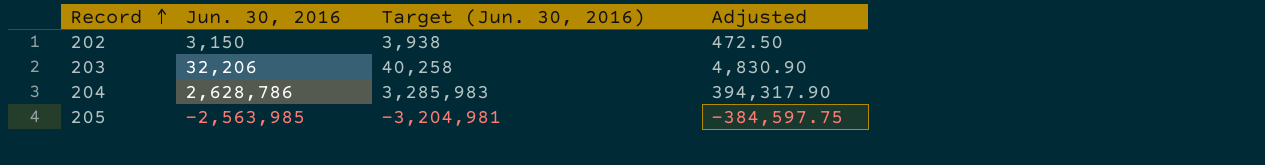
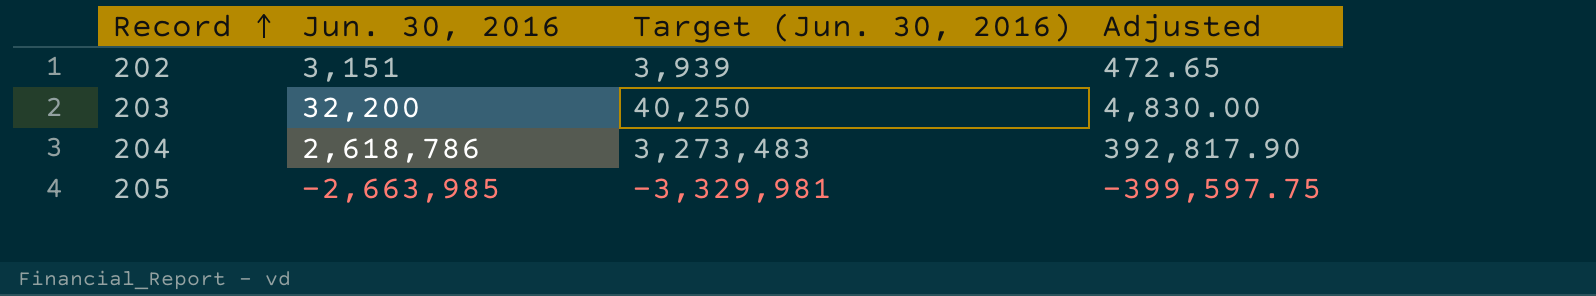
202 | Jun. 30, 2016: 3,150 -> 3,151
202 | Target (Jun. 30, 2016): 3,938 -> 3,939
202 | Adjusted: 472.50 -> 472.65
203 | Jun. 30, 2016: 32,206 -> 32,200
203 | Target (Jun. 30, 2016): 40,258 -> 40,250
203 | Adjusted: 4,830.90 -> 4,830.00
204 | Jun. 30, 2016: 2,628,786 -> 2,618,786
204 | Target (Jun. 30, 2016): 3,285,983 -> 3,273,483
204 | Adjusted: 394,317.90 -> 392,817.90
205 | Jun. 30, 2016: -2,563,985 -> -2,663,985
205 | Target (Jun. 30, 2016): -3,204,981 -> -3,329,981
205 | Adjusted: -384,597.75 -> -399,597.75

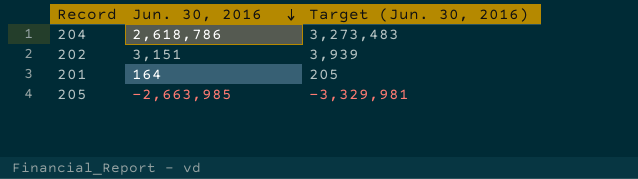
row order: Record ascending -> Jun. 30, 2016 descending
column Adjusted | formula: [Jun. 30, 2016] * 0.15 -> none
row 203: 32,200 | 40,250 | 4,830.00 -> none
row 201: none -> 164 | 205

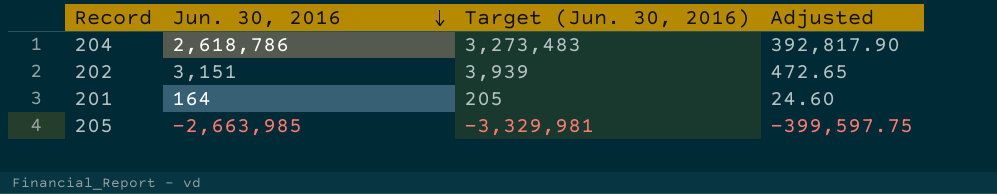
column Adjusted | formula: none -> [Jun. 30, 2016] * 0.15

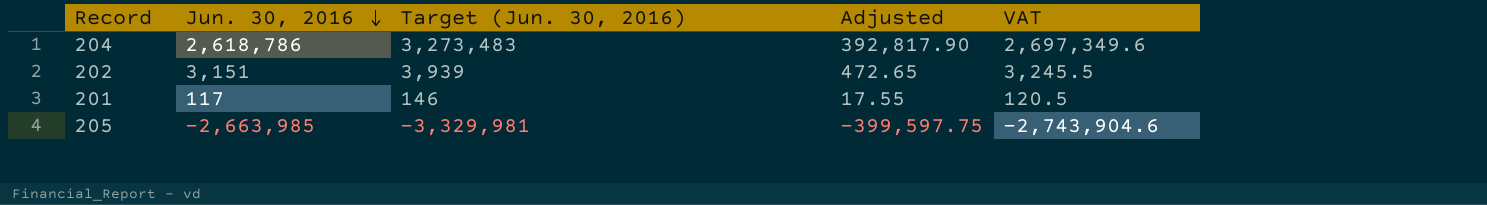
column VAT | formula: none -> [Jun. 30, 2016] * 1.03
201 | Jun. 30, 2016: 164 -> 117
201 | Target (Jun. 30, 2016): 205 -> 146
201 | Adjusted: 24.60 -> 17.55

